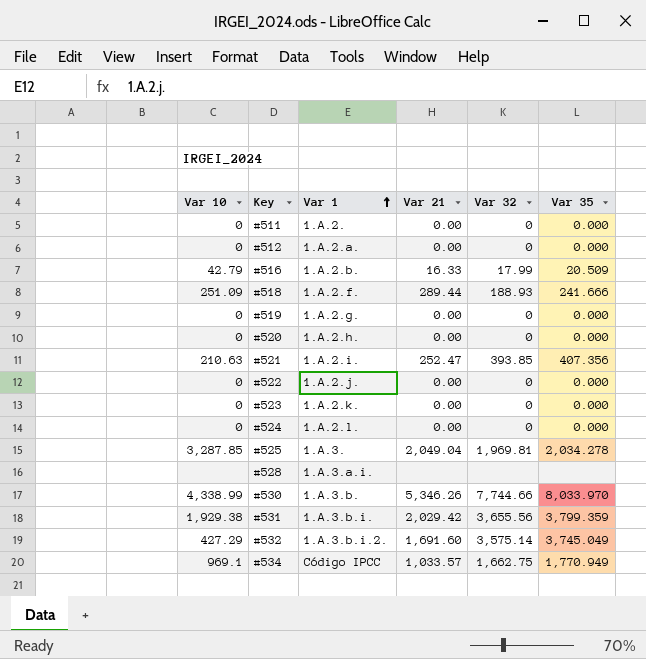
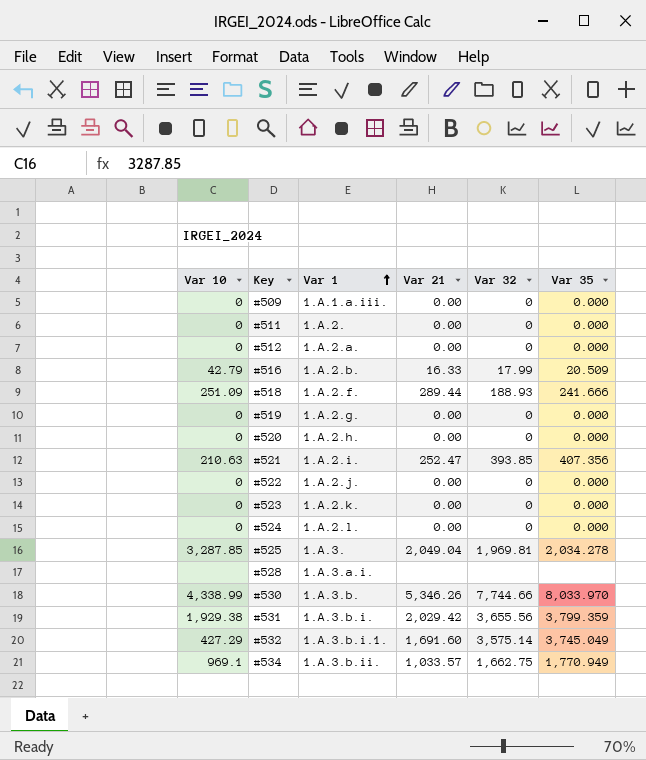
row #509: none -> 0 | 1.A.1.a.iii. | 0.00 | 0 | 0.000
#532 | Var 1: 1.A.3.b.i.2. -> 1.A.3.b.i.1.
#534 | Var 1: Código IPCC -> 1.A.3.b.ii.

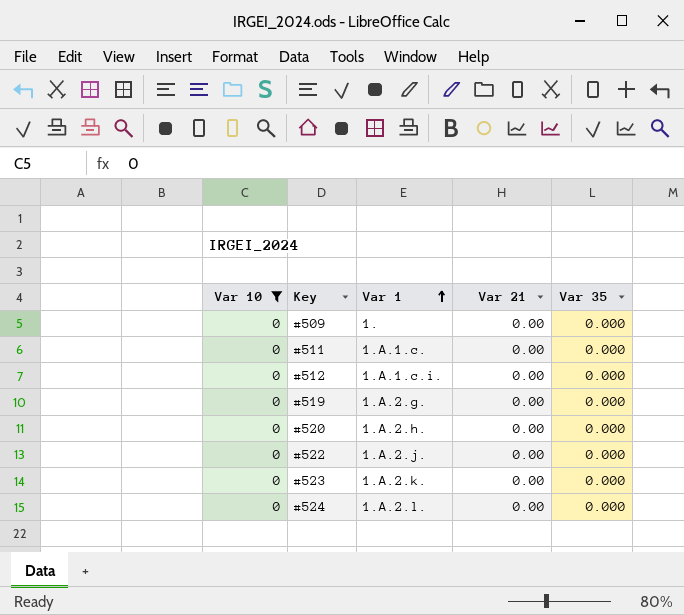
filter: none -> Var 10 = 0
column Var 32 | position: 5 -> none
#509 | Var 1: 1.A.1.a.iii. -> 1.
#511 | Var 1: 1.A.2. -> 1.A.1.c.
#512 | Var 1: 1.A.2.a. -> 1.A.1.c.i.

